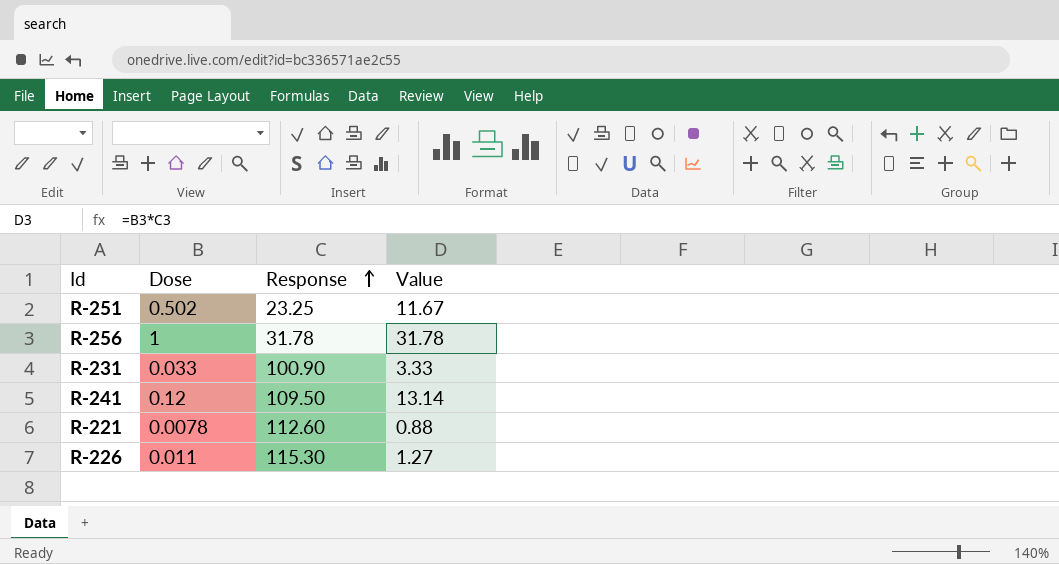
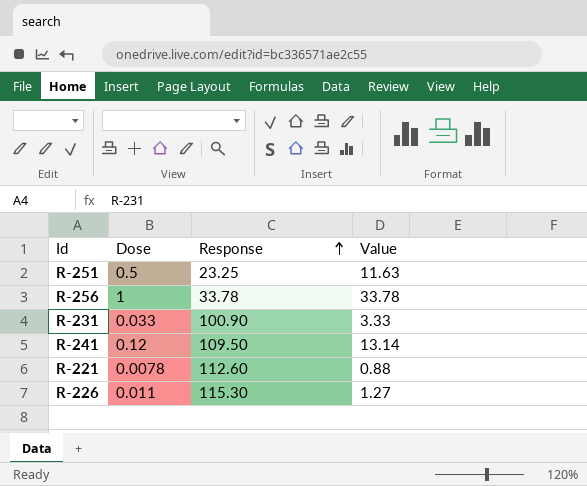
R-251 | Dose: 0.502 -> 0.5
R-251 | Value: 11.67 -> 11.63
R-256 | Response: 31.78 -> 33.78
R-256 | Value: 31.78 -> 33.78

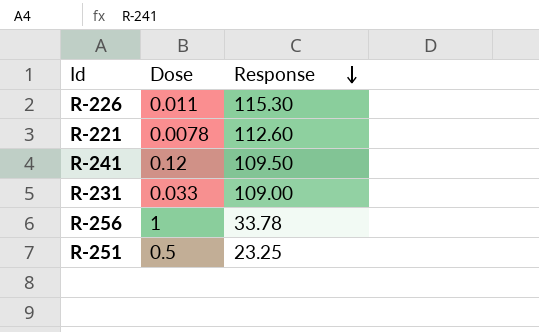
row order: Response ascending -> Response descending
column Value | formula: [Dose] * [Response] -> none
R-231 | Response: 100.90 -> 109.00

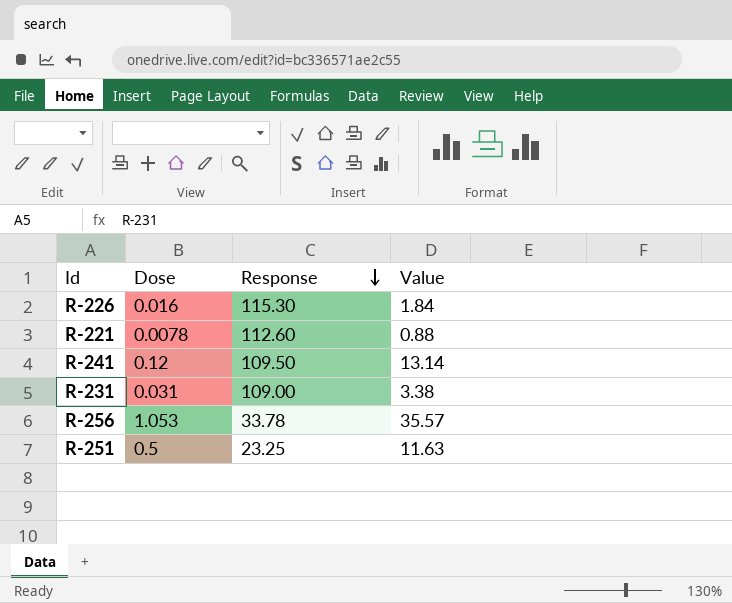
column Value | formula: none -> [Dose] * [Response]
R-226 | Dose: 0.011 -> 0.016
R-231 | Dose: 0.033 -> 0.031
R-256 | Dose: 1 -> 1.053

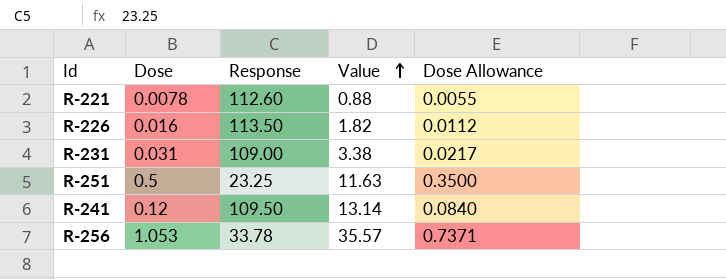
row order: Response descending -> Value ascending
column Dose Allowance | formula: none -> [Dose] * 0.7
R-226 | Response: 115.30 -> 113.50
R-226 | Value: 1.84 -> 1.82

